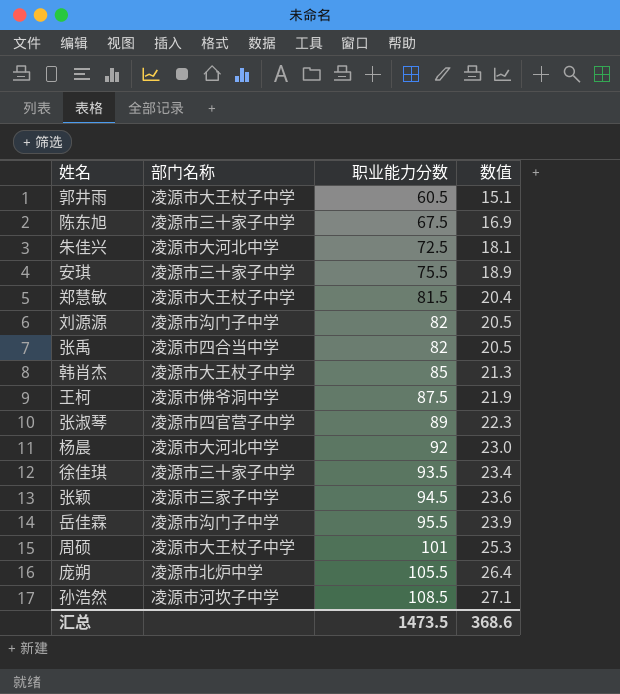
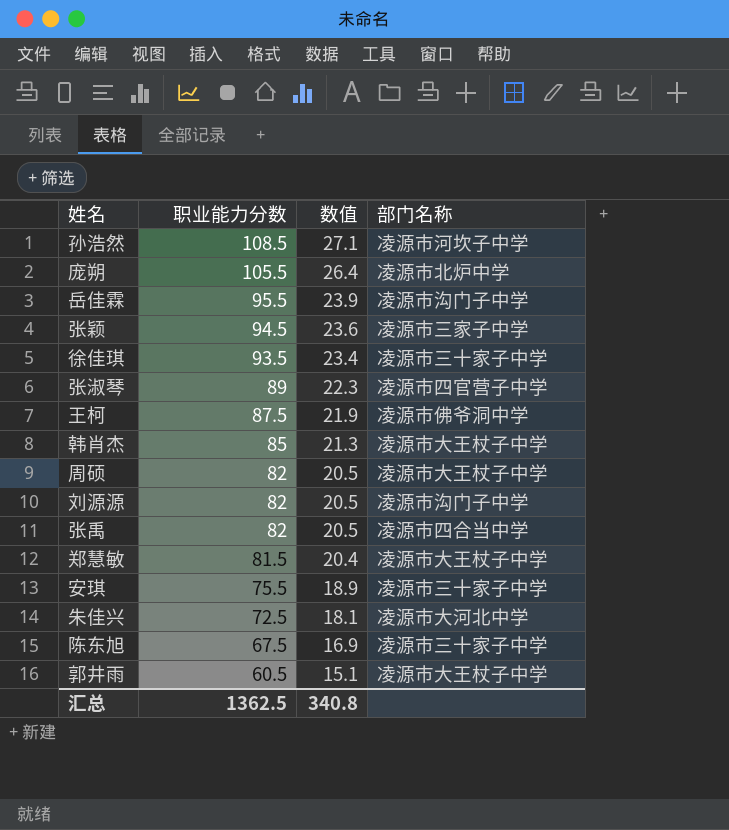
row order: 职业能力分数 ascending -> 职业能力分数 descending
column 部门名称 | position: 2 -> 4
row 杨晨: 凌源市大河北中学 | 92 | 23.0 -> none
周硕 | 职业能力分数: 101 -> 82
周硕 | 数值: 25.3 -> 20.5
汇总 | 职业能力分数: 1473.5 -> 1362.5
汇总 | 数值: 368.6 -> 340.8

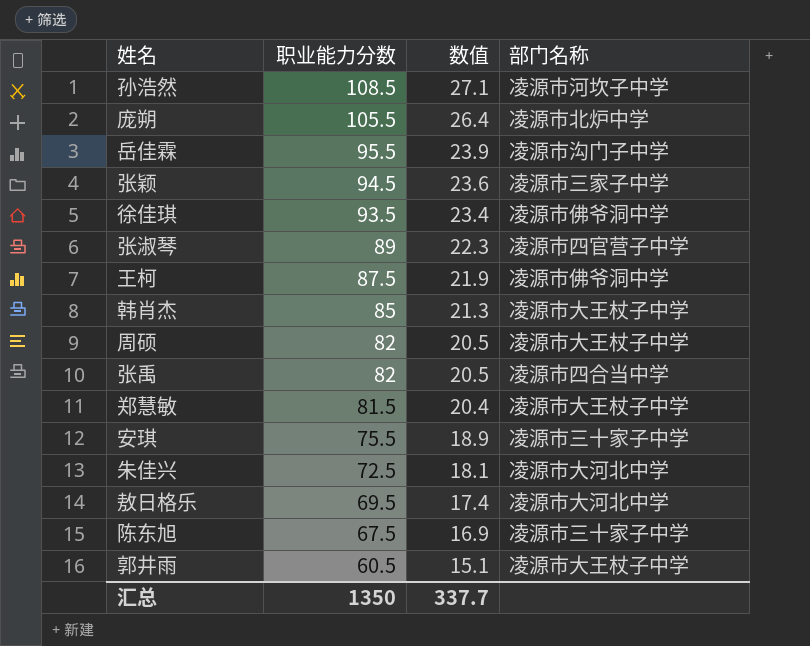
row 刘源源: 82 | 20.5 | 凌源市沟门子中学 -> none
徐佳琪 | 部门名称: 凌源市三十家子中学 -> 凌源市佛爷洞中学
row 敖日格乐: none -> 69.5 | 17.4 | 凌源市大河北中学
汇总 | 职业能力分数: 1362.5 -> 1350
汇总 | 数值: 340.8 -> 337.7

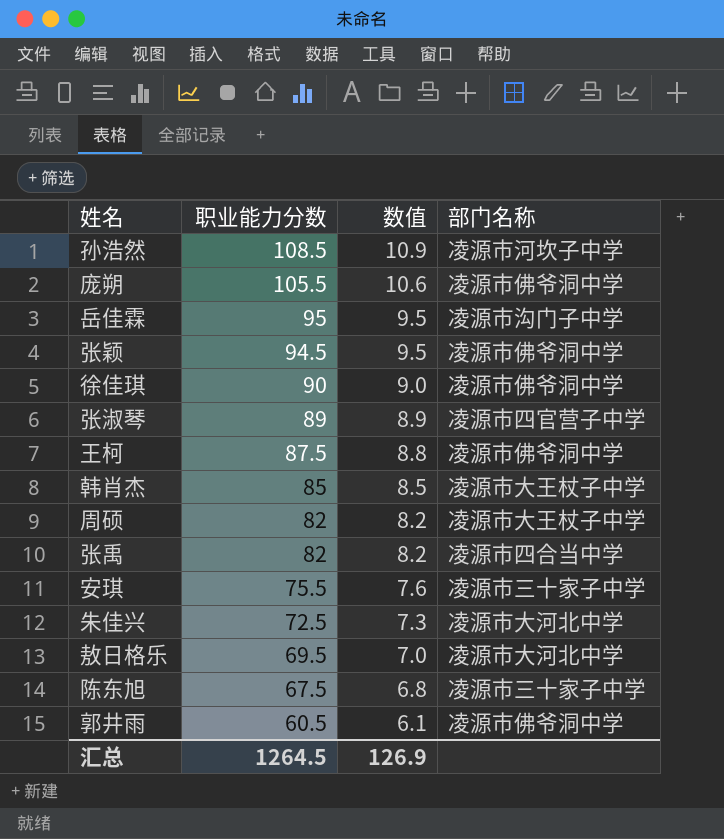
column 数值 | formula: [职业能力分数] * 0.25 -> [职业能力分数] * 0.1
row 郑慧敏: 81.5 | 20.4 | 凌源市大王杖子中学 -> none
庞朔 | 部门名称: 凌源市北炉中学 -> 凌源市佛爷洞中学
岳佳霖 | 职业能力分数: 95.5 -> 95
张颖 | 部门名称: 凌源市三家子中学 -> 凌源市佛爷洞中学
徐佳琪 | 职业能力分数: 93.5 -> 90
郭井雨 | 部门名称: 凌源市大王杖子中学 -> 凌源市佛爷洞中学
汇总 | 职业能力分数: 1350 -> 1264.5
汇总 | 数值: 337.7 -> 126.9

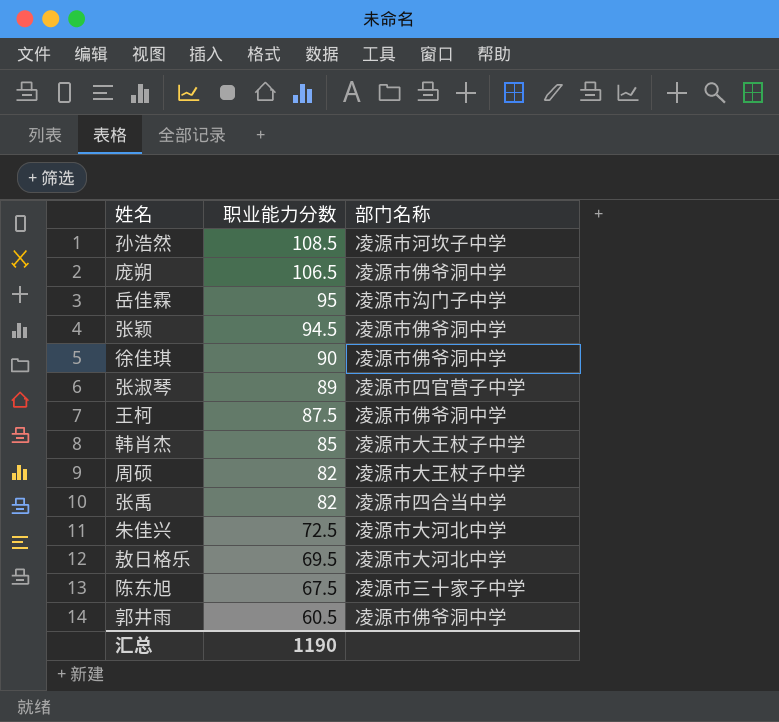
column 数值 | formula: [职业能力分数] * 0.1 -> none
row 安琪: 75.5 | 7.6 | 凌源市三十家子中学 -> none
庞朔 | 职业能力分数: 105.5 -> 106.5
汇总 | 职业能力分数: 1264.5 -> 1190

